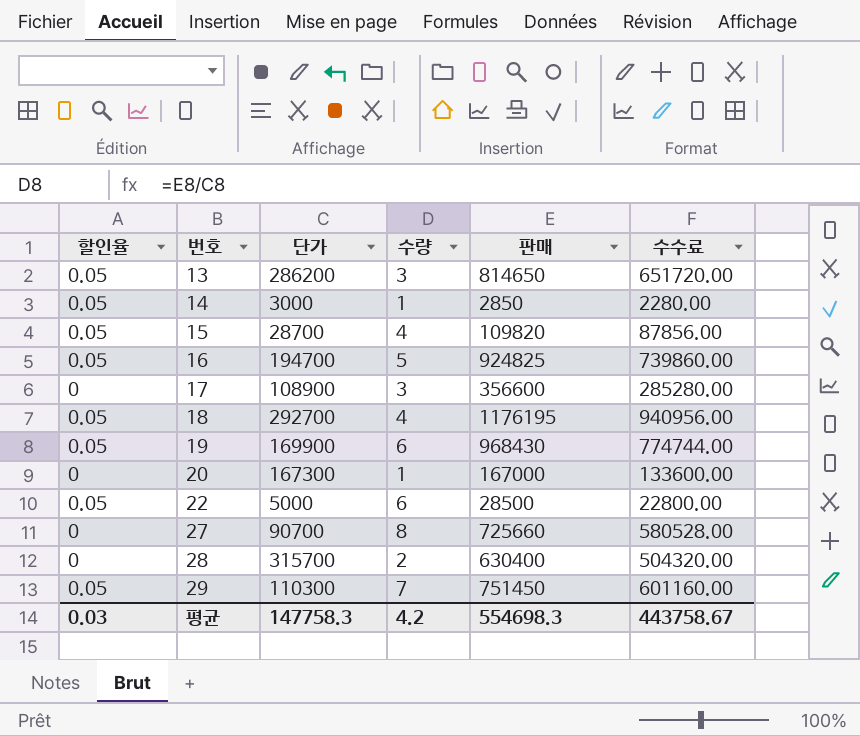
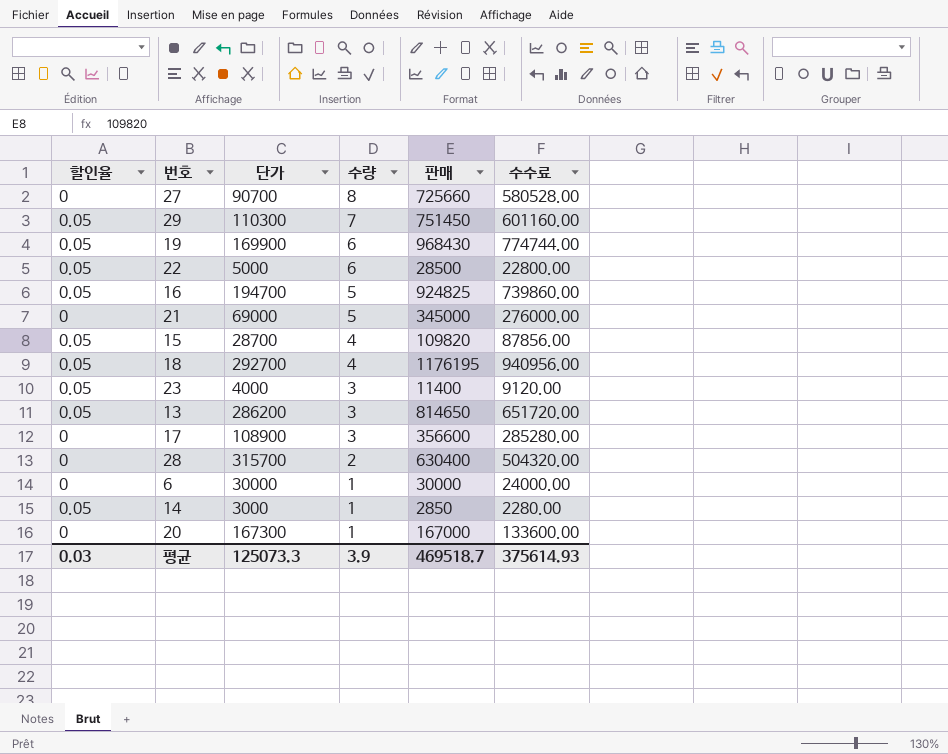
row order: 번호 ascending -> 수량 descending
row 21: none -> 0 | 69000 | 5 | 345000 | 276000.00
row 23: none -> 0.05 | 4000 | 3 | 11400 | 9120.00
row 6: none -> 0 | 30000 | 1 | 30000 | 24000.00
평균 | 단가: 147758.3 -> 125073.3
평균 | 수량: 4.2 -> 3.9
평균 | 판매: 554698.3 -> 469518.7
평균 | 수수료: 443758.67 -> 375614.93

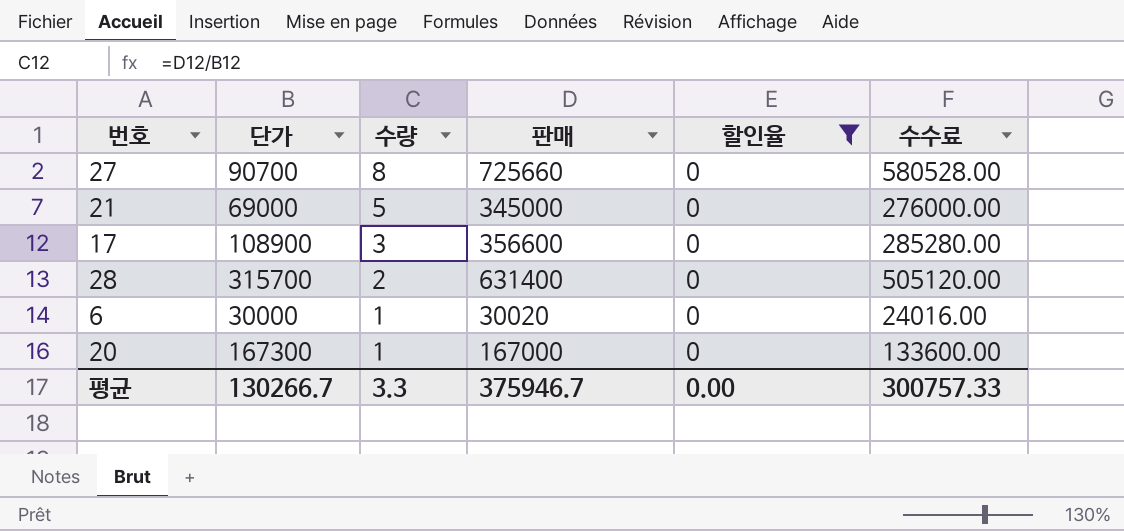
filter: none -> 할인율 = 0
column 할인율 | position: 1 -> 5
28 | 판매: 630400 -> 631400
28 | 수수료: 504320.00 -> 505120.00
6 | 판매: 30000 -> 30020
6 | 수수료: 24000.00 -> 24016.00
평균 | 단가: 125073.3 -> 130266.7
평균 | 수량: 3.9 -> 3.3
평균 | 판매: 469518.7 -> 375946.7
평균 | 할인율: 0.03 -> 0.00
평균 | 수수료: 375614.93 -> 300757.33

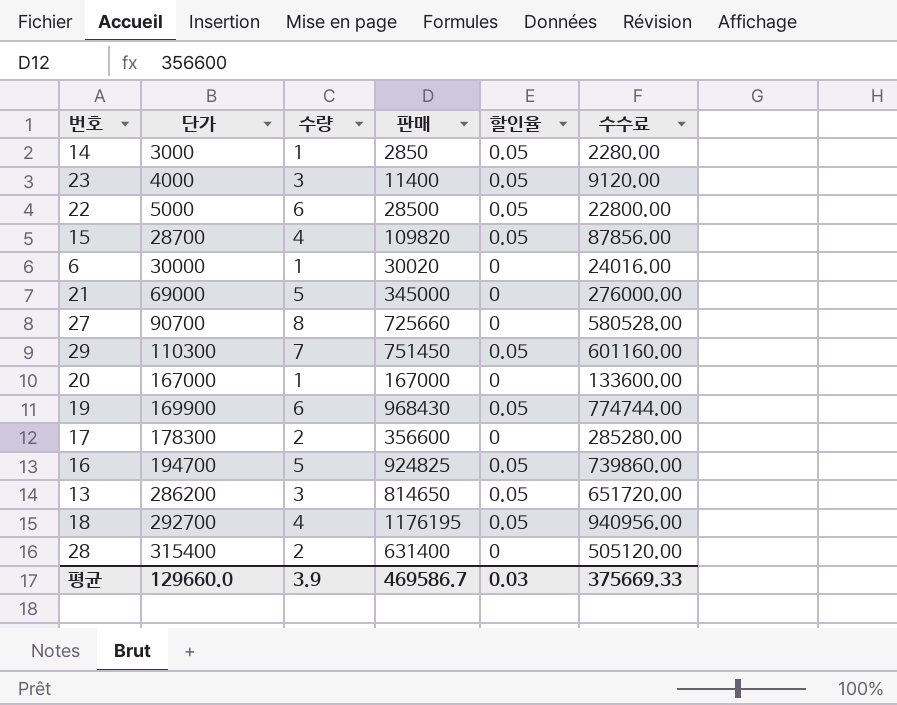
filter: 할인율 = 0 -> none
row order: 수량 descending -> 단가 ascending
20 | 단가: 167300 -> 167000
17 | 단가: 108900 -> 178300
17 | 수량: 3 -> 2
28 | 단가: 315700 -> 315400
평균 | 단가: 130266.7 -> 129660.0
평균 | 수량: 3.3 -> 3.9
평균 | 판매: 375946.7 -> 469586.7
평균 | 할인율: 0.00 -> 0.03
평균 | 수수료: 300757.33 -> 375669.33

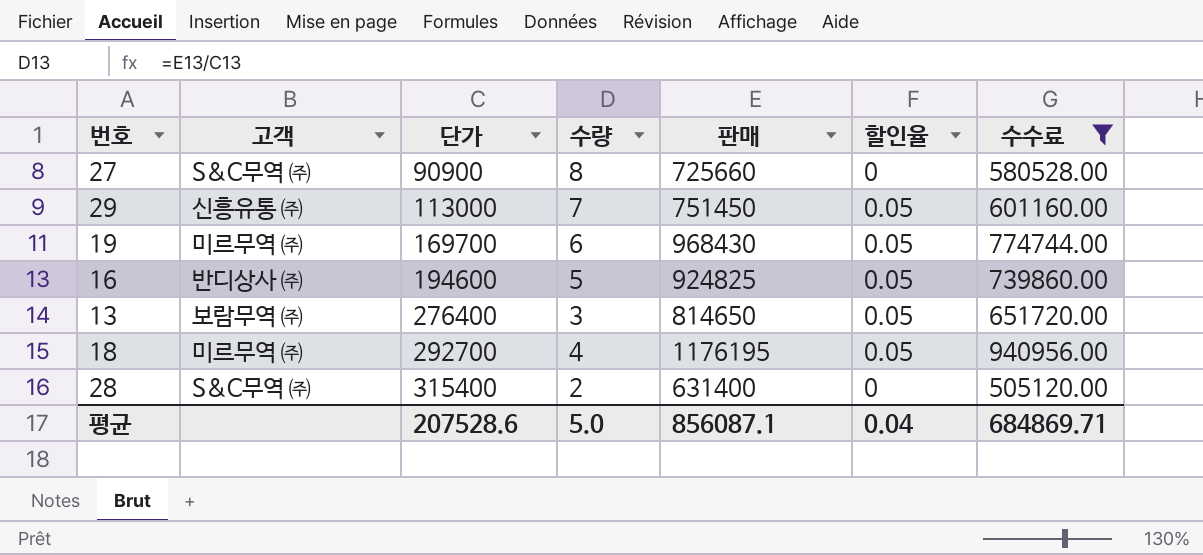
filter: none -> 수수료 >= 505120.00
column 고객 | position: none -> 2
27 | 단가: 90700 -> 90900
29 | 단가: 110300 -> 113000
19 | 단가: 169900 -> 169700
16 | 단가: 194700 -> 194600
13 | 단가: 286200 -> 276400
평균 | 단가: 129660.0 -> 207528.6
평균 | 수량: 3.9 -> 5.0
평균 | 판매: 469586.7 -> 856087.1
평균 | 할인율: 0.03 -> 0.04
평균 | 수수료: 375669.33 -> 684869.71

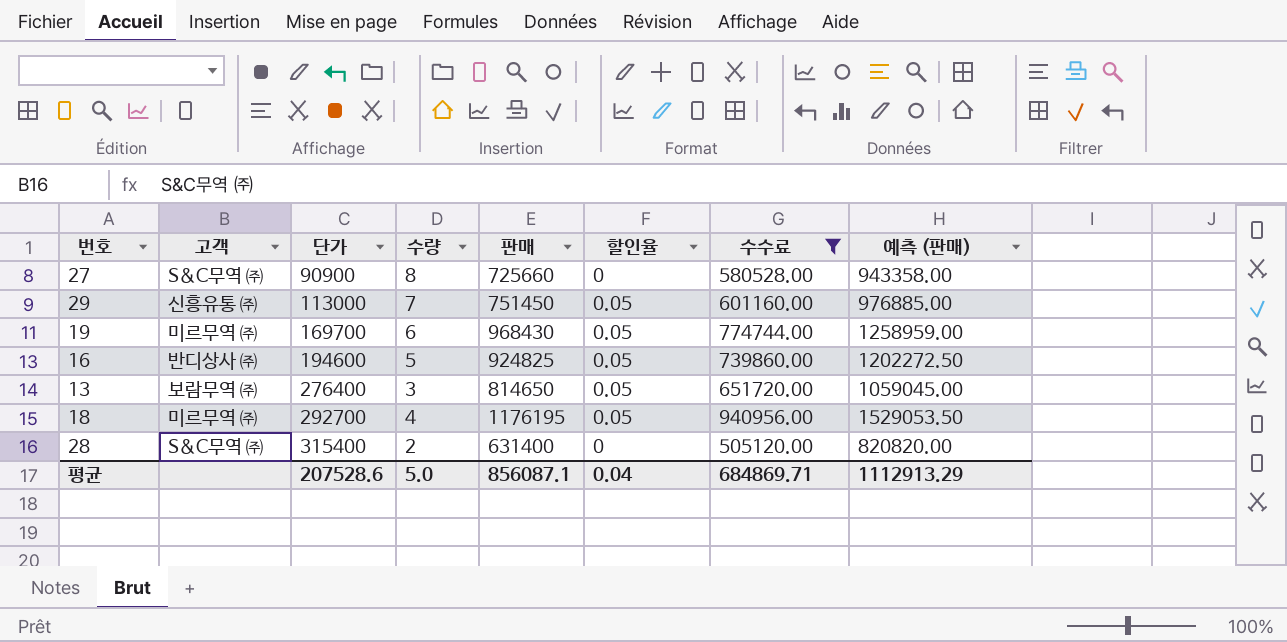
column 예측 (판매) | formula: none -> [판매] * 1.3

